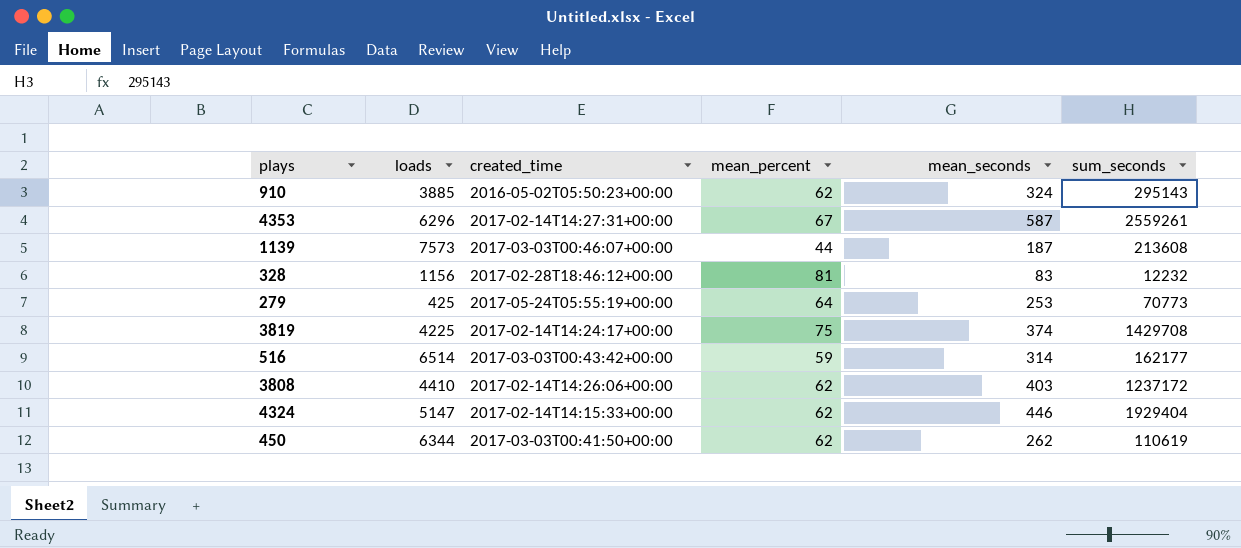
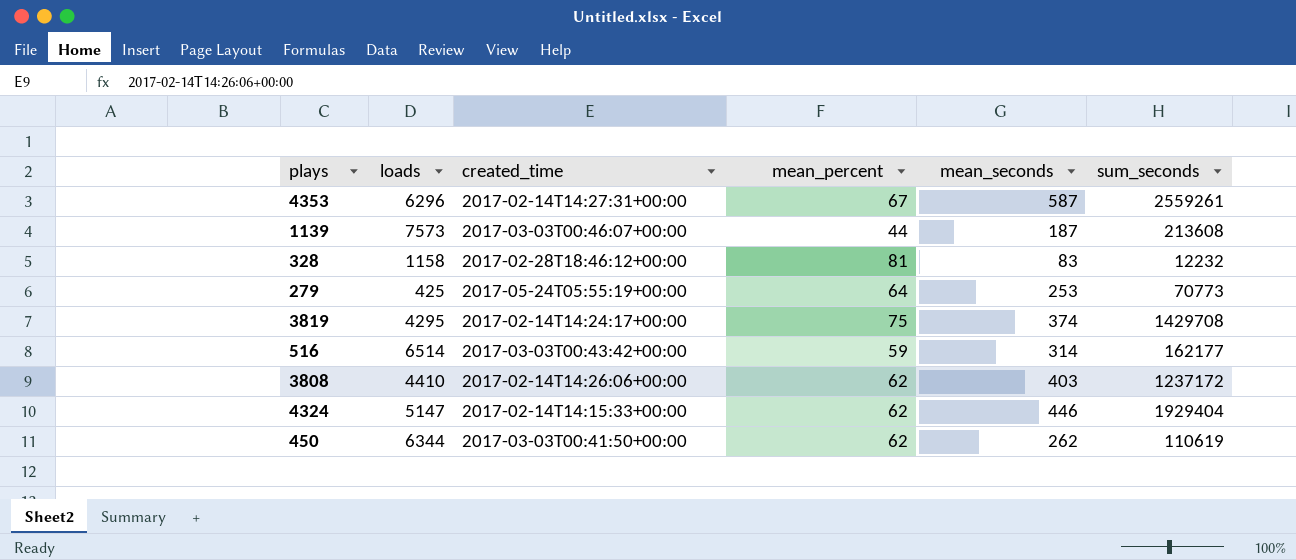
row 910: 3885 | 2016-05-02T05:50:23+00:00 | 62 | 324 | 295143 -> none
328 | loads: 1156 -> 1158
3819 | loads: 4225 -> 4295

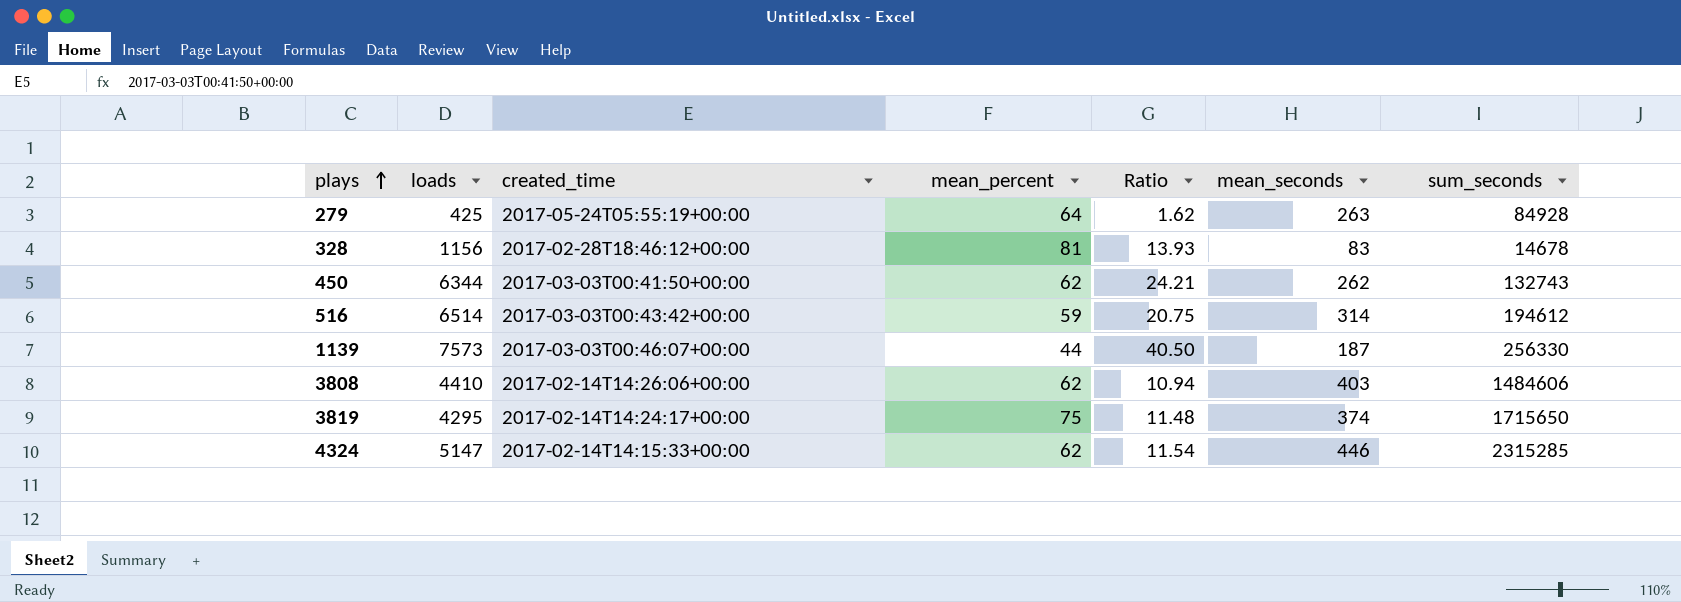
row order: none -> plays ascending
column Ratio | formula: none -> [loads] / [mean_seconds]
row 4353: 6296 | 2017-02-14T14:27:31+00:00 | 67 | 587 | 2559261 -> none
279 | mean_seconds: 253 -> 263
279 | sum_seconds: 70773 -> 84928
328 | loads: 1158 -> 1156
328 | sum_seconds: 12232 -> 14678
450 | sum_seconds: 110619 -> 132743
516 | sum_seconds: 162177 -> 194612
1139 | sum_seconds: 213608 -> 256330
3808 | sum_seconds: 1237172 -> 1484606
3819 | sum_seconds: 1429708 -> 1715650
4324 | sum_seconds: 1929404 -> 2315285

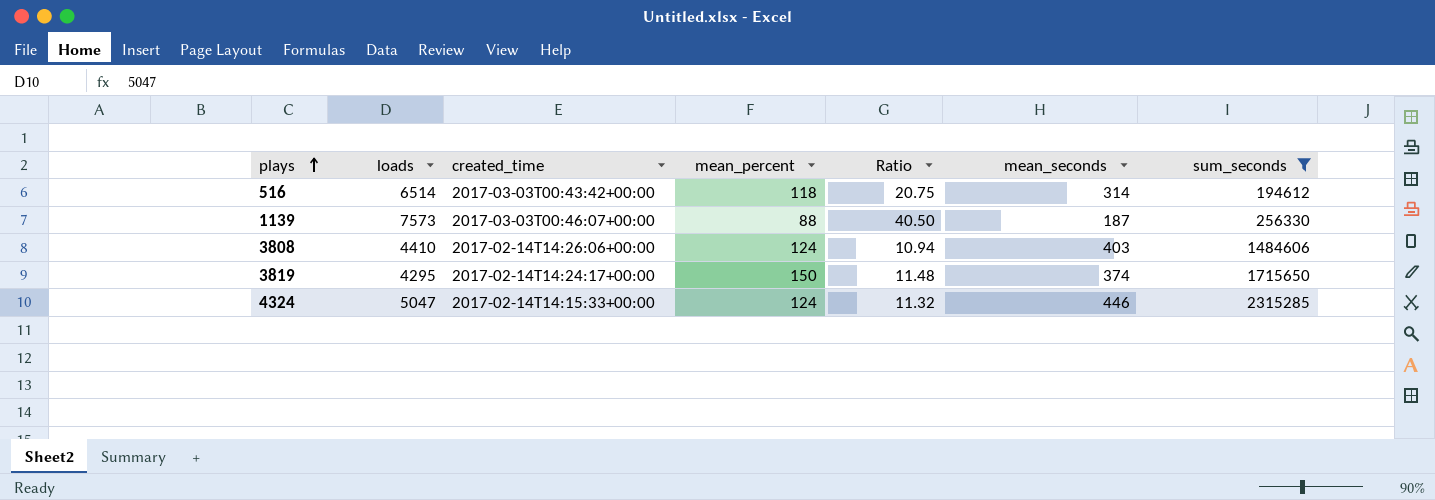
filter: none -> sum_seconds >= 194612
516 | mean_percent: 59 -> 118
1139 | mean_percent: 44 -> 88
3808 | mean_percent: 62 -> 124
3819 | mean_percent: 75 -> 150
4324 | loads: 5147 -> 5047
4324 | mean_percent: 62 -> 124
4324 | Ratio: 11.54 -> 11.32

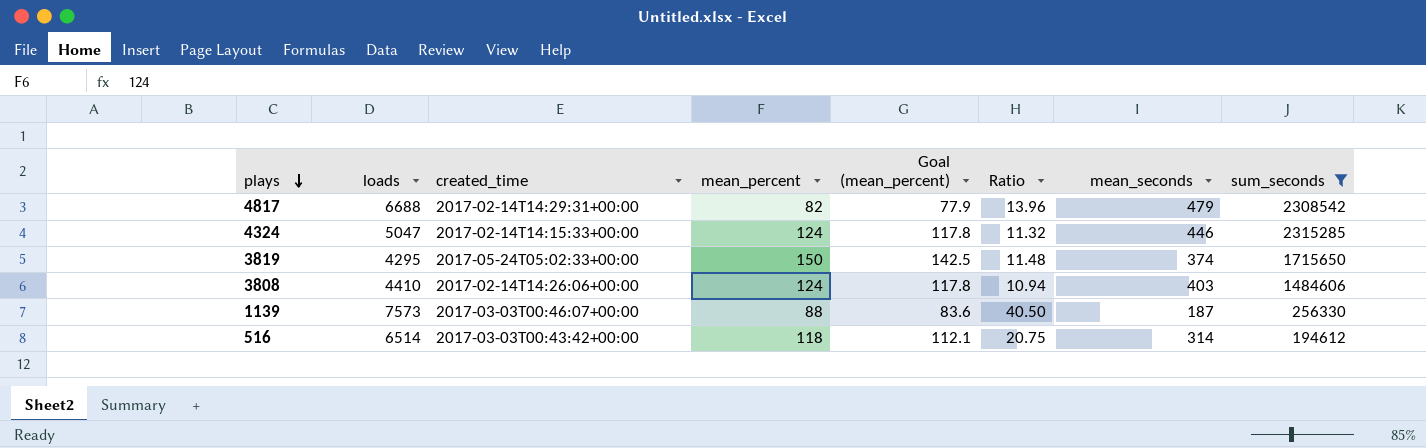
row order: plays ascending -> plays descending
column Goal (mean_percent) | formula: none -> [mean_percent] * 0.95
row 4817: none -> 6688 | 2017-02-14T14:29:31+00:00 | 82 | 77.9 | 13.96 | 479 | 2308542
3819 | created_time: 2017-02-14T14:24:17+00:00 -> 2017-05-24T05:02:33+00:00

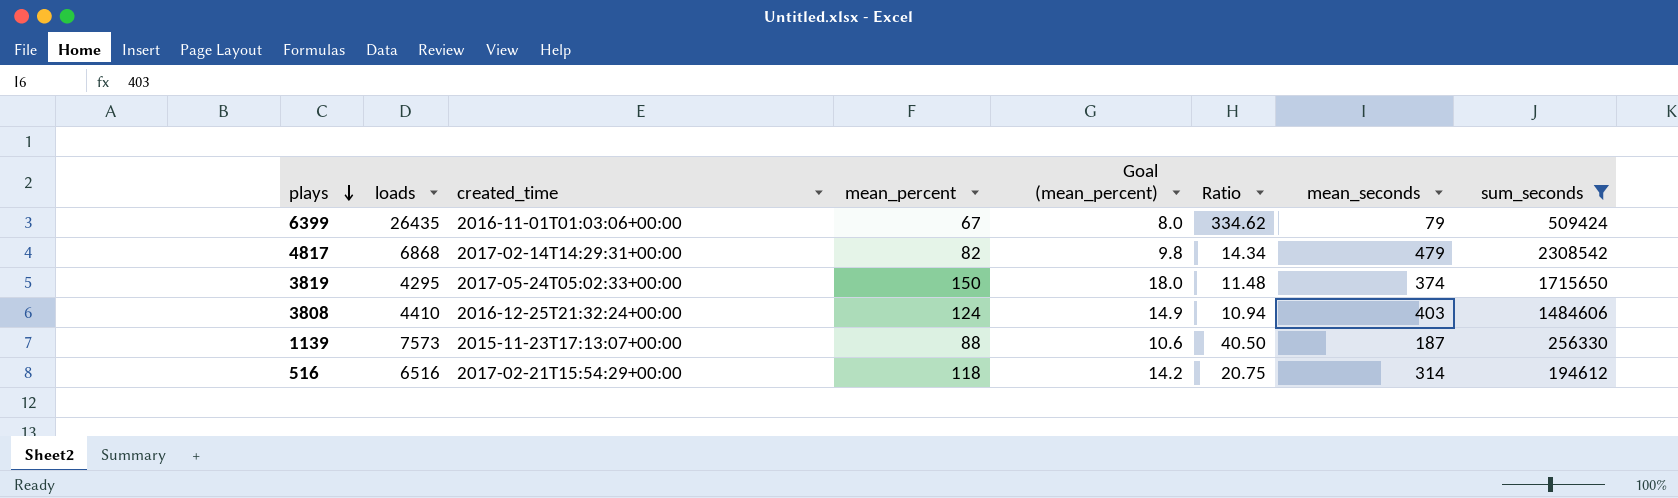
column Goal (mean_percent) | formula: [mean_percent] * 0.95 -> [mean_percent] * 0.12
row 4324: 5047 | 2017-02-14T14:15:33+00:00 | 124 | 117.8 | 11.32 | 446 | 2315285 -> none
row 6399: none -> 26435 | 2016-11-01T01:03:06+00:00 | 67 | 8.0 | 334.62 | 79 | 509424
4817 | loads: 6688 -> 6868
4817 | Ratio: 13.96 -> 14.34
3808 | created_time: 2017-02-14T14:26:06+00:00 -> 2016-12-25T21:32:24+00:00
1139 | created_time: 2017-03-03T00:46:07+00:00 -> 2015-11-23T17:13:07+00:00
516 | loads: 6514 -> 6516
516 | created_time: 2017-03-03T00:43:42+00:00 -> 2017-02-21T15:54:29+00:00

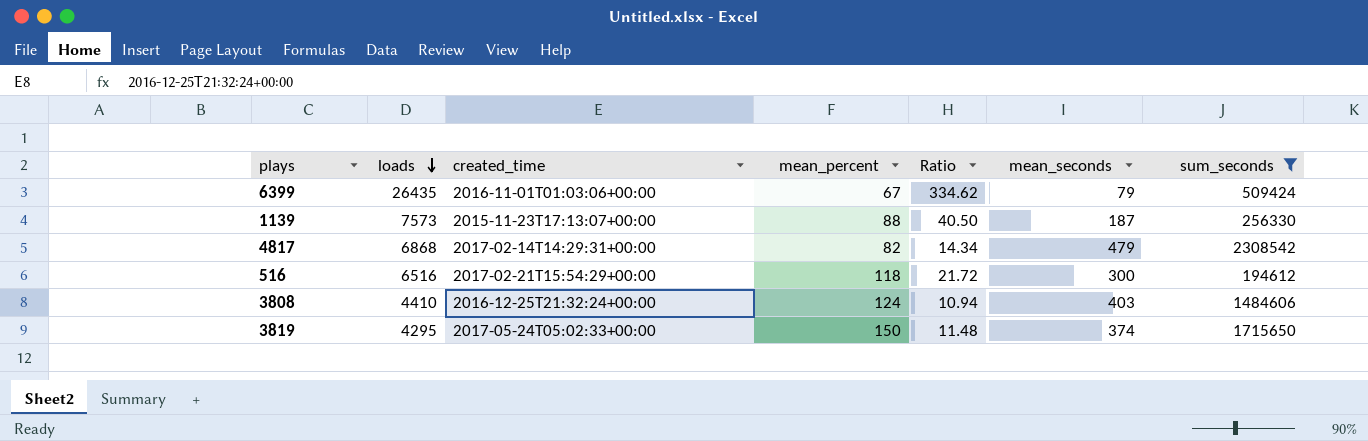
row order: plays descending -> loads descending
column Goal (mean_percent) | formula: [mean_percent] * 0.12 -> none
516 | Ratio: 20.75 -> 21.72
516 | mean_seconds: 314 -> 300

